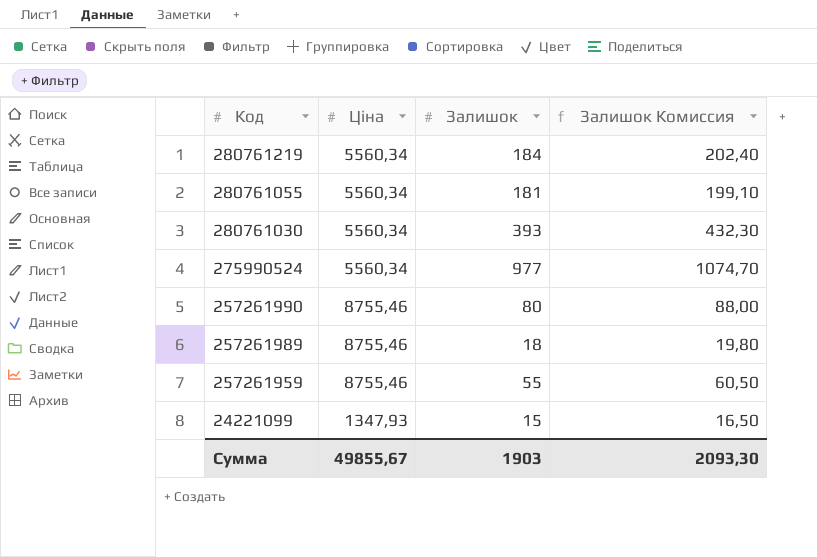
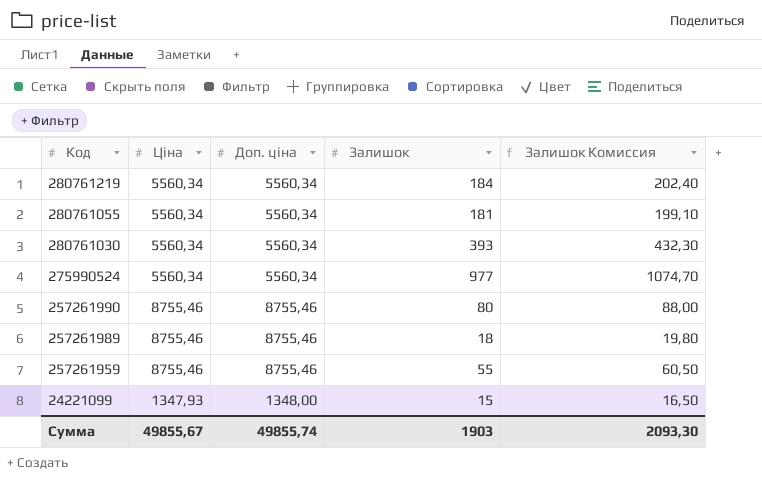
column Доп. ціна | position: none -> 3

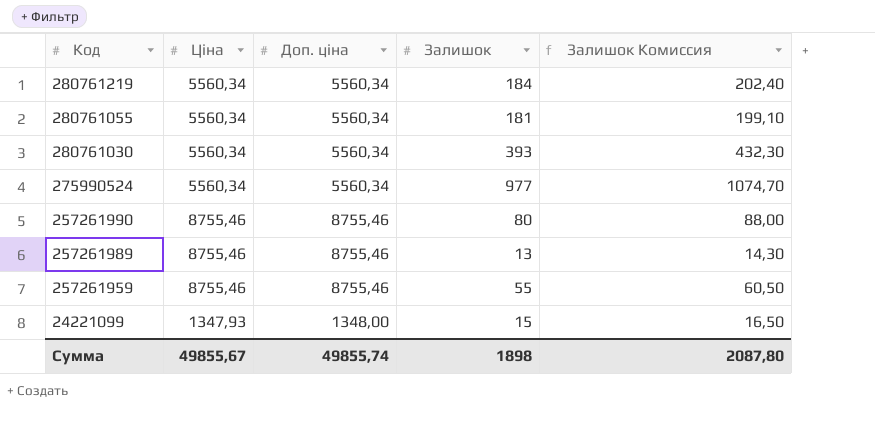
257261989 | Залишок: 18 -> 13
257261989 | Залишок Комиссия: 19,80 -> 14,30
Сумма | Залишок: 1903 -> 1898
Сумма | Залишок Комиссия: 2093,30 -> 2087,80

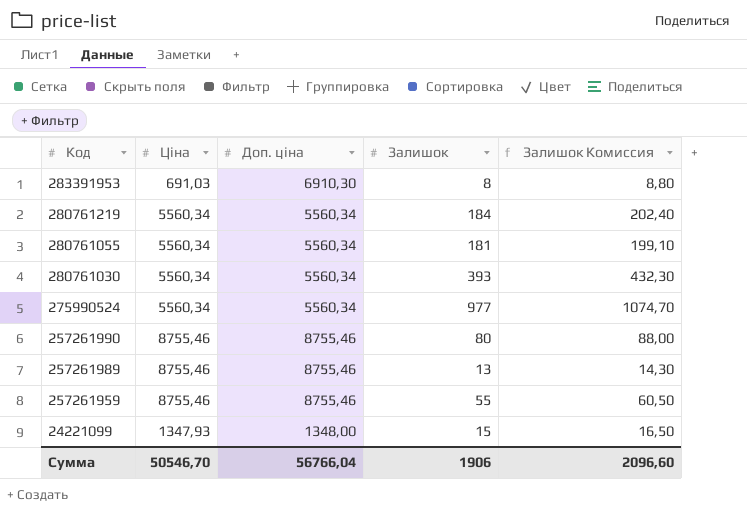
row 283391953: none -> 691,03 | 6910,30 | 8 | 8,80
Сумма | Ціна: 49855,67 -> 50546,70
Сумма | Доп. ціна: 49855,74 -> 56766,04
Сумма | Залишок: 1898 -> 1906
Сумма | Залишок Комиссия: 2087,80 -> 2096,60

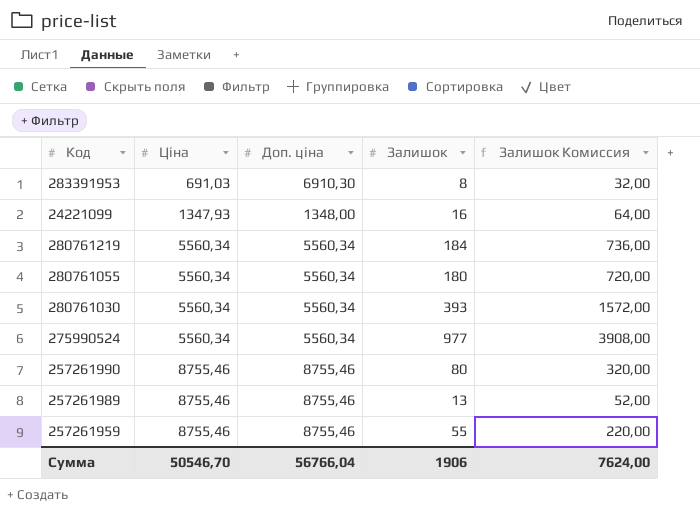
row order: Код descending -> Ціна ascending
column Залишок Комиссия | formula: [Залишок] * 1,1 -> [Залишок] * 4
24221099 | Залишок: 15 -> 16
280761055 | Залишок: 181 -> 180
Сумма | Залишок Комиссия: 2096,60 -> 7624,00

